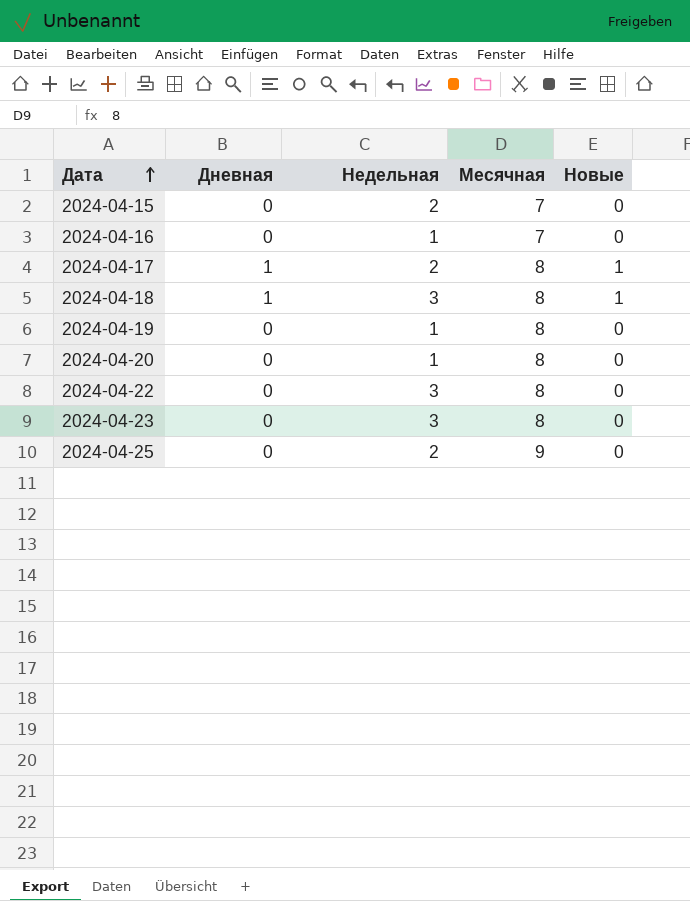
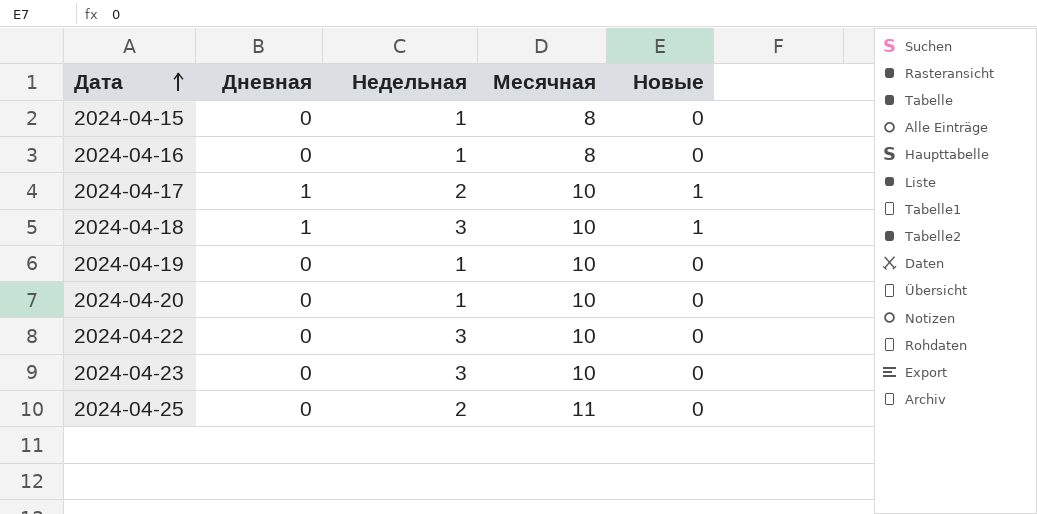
2024-04-15 | Недельная: 2 -> 1
2024-04-15 | Месячная: 7 -> 8
2024-04-16 | Месячная: 7 -> 8
2024-04-17 | Месячная: 8 -> 10
2024-04-18 | Месячная: 8 -> 10
2024-04-19 | Месячная: 8 -> 10
2024-04-20 | Месячная: 8 -> 10
2024-04-22 | Месячная: 8 -> 10
2024-04-23 | Месячная: 8 -> 10
2024-04-25 | Месячная: 9 -> 11

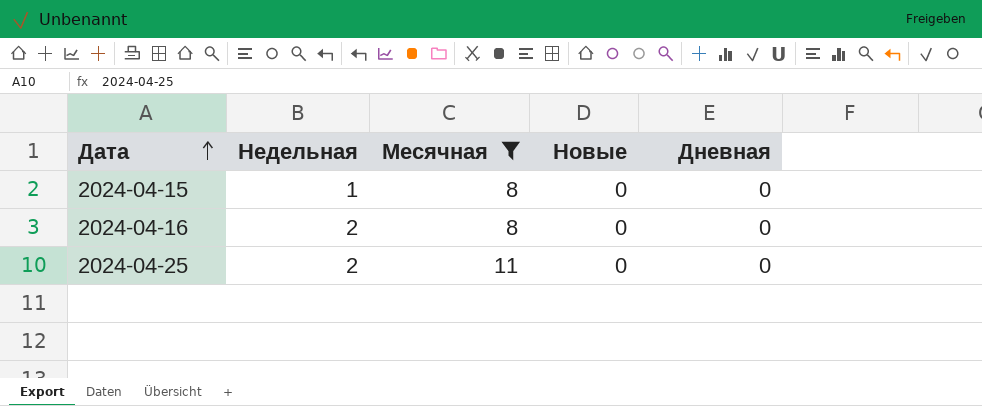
filter: none -> Месячная != 10
column Дневная | position: 2 -> 5
2024-04-16 | Недельная: 1 -> 2

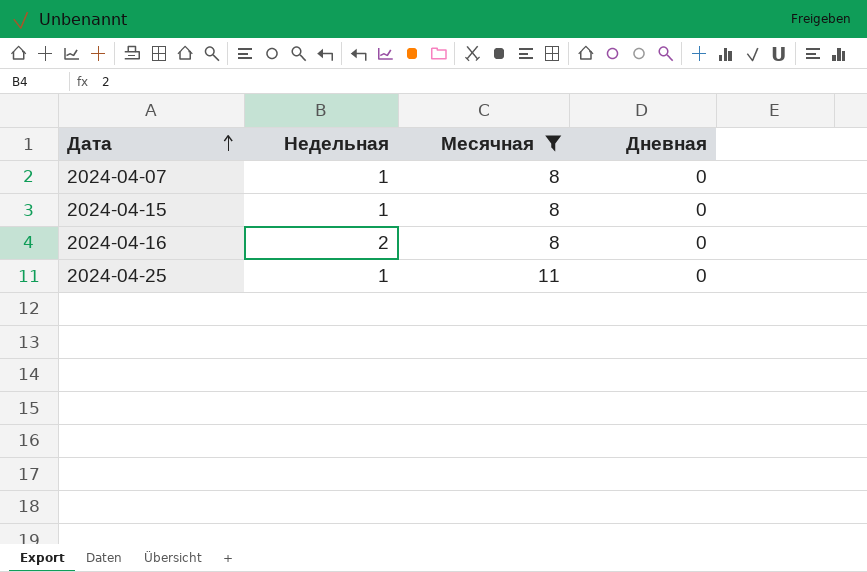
column Новые | position: 4 -> none
row 2024-04-07: none -> 1 | 8 | 0
2024-04-25 | Недельная: 2 -> 1

